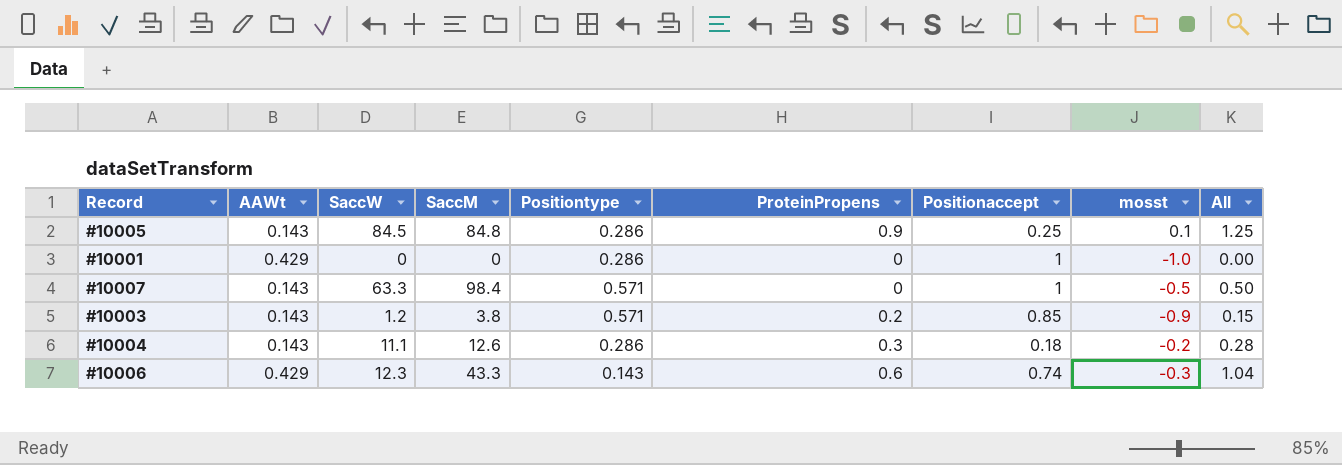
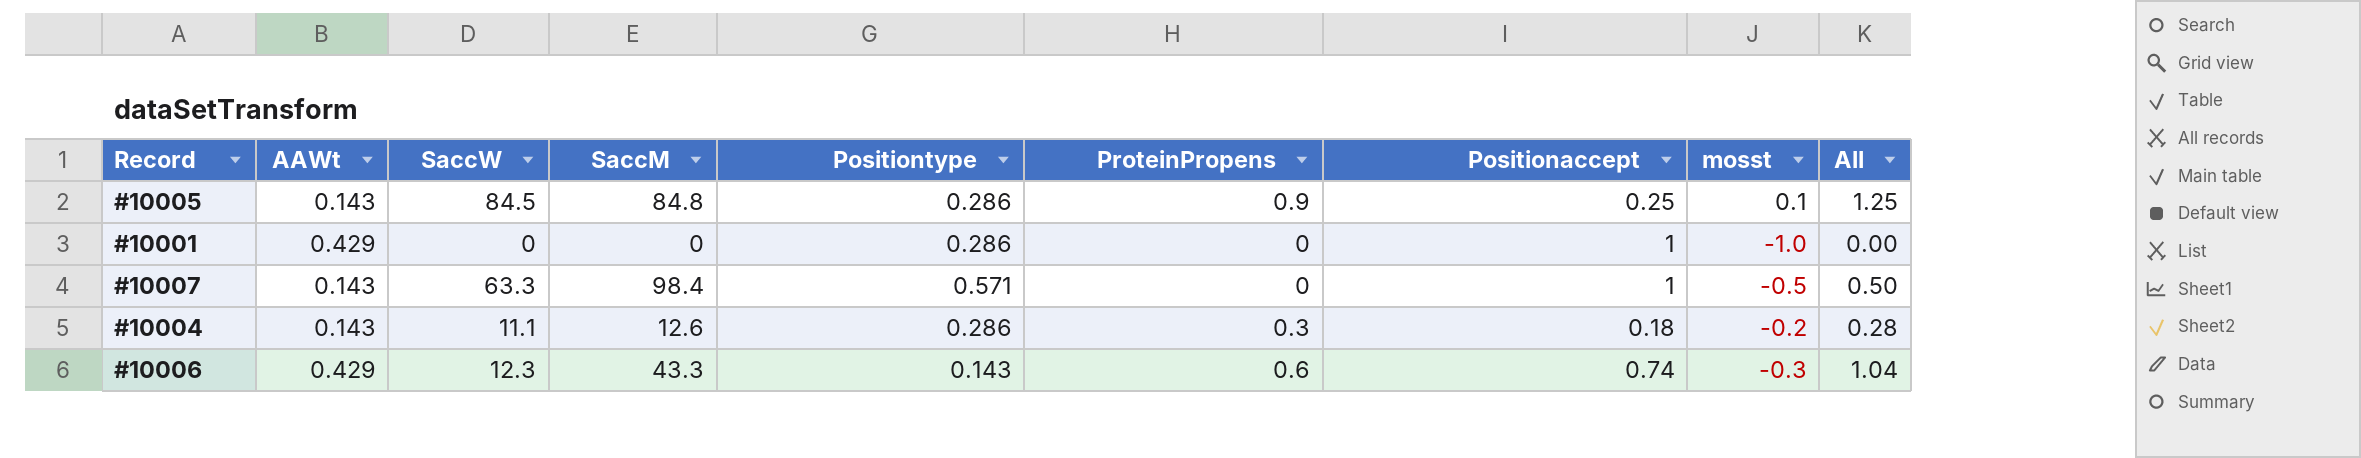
row #10003: 0.143 | 1.2 | 3.8 | 0.571 | 0.2 | 0.85 | -0.9 | 0.15 -> none

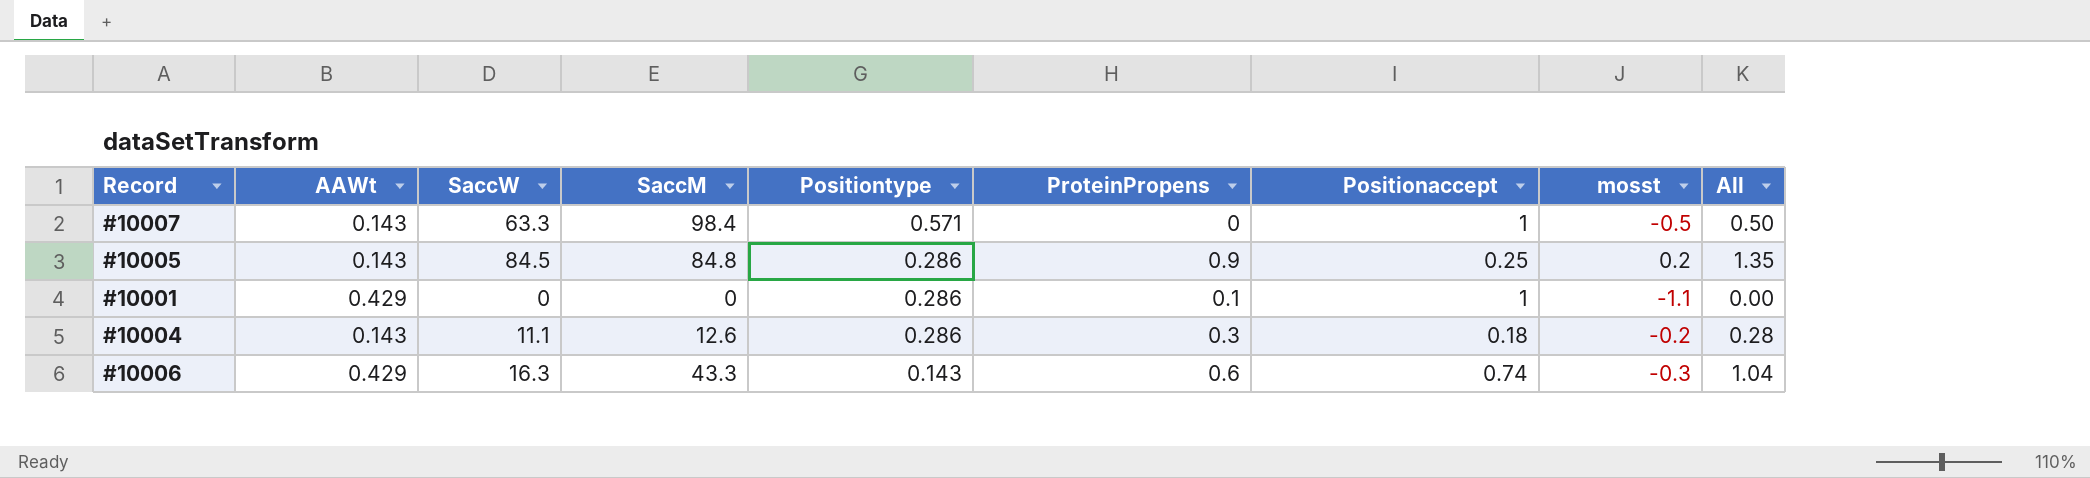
row order: none -> Positiontype descending
#10005 | mosst: 0.1 -> 0.2
#10005 | All: 1.25 -> 1.35
#10001 | ProteinPropens: 0 -> 0.1
#10001 | mosst: -1.0 -> -1.1
#10006 | SaccW: 12.3 -> 16.3

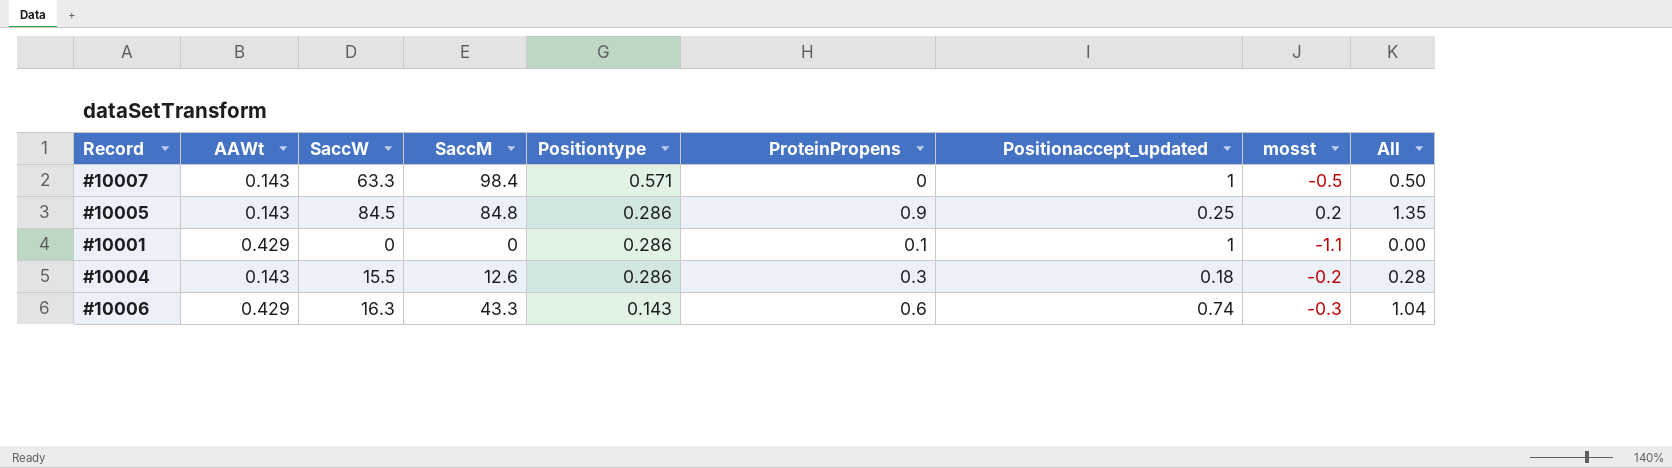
column name: Positionaccept -> Positionaccept_updated
#10004 | SaccW: 11.1 -> 15.5

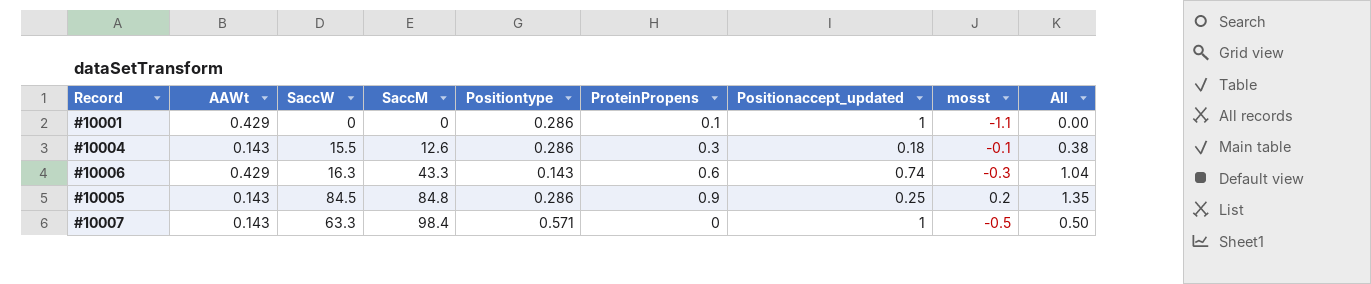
row order: Positiontype descending -> SaccM ascending
#10004 | mosst: -0.2 -> -0.1
#10004 | All: 0.28 -> 0.38

